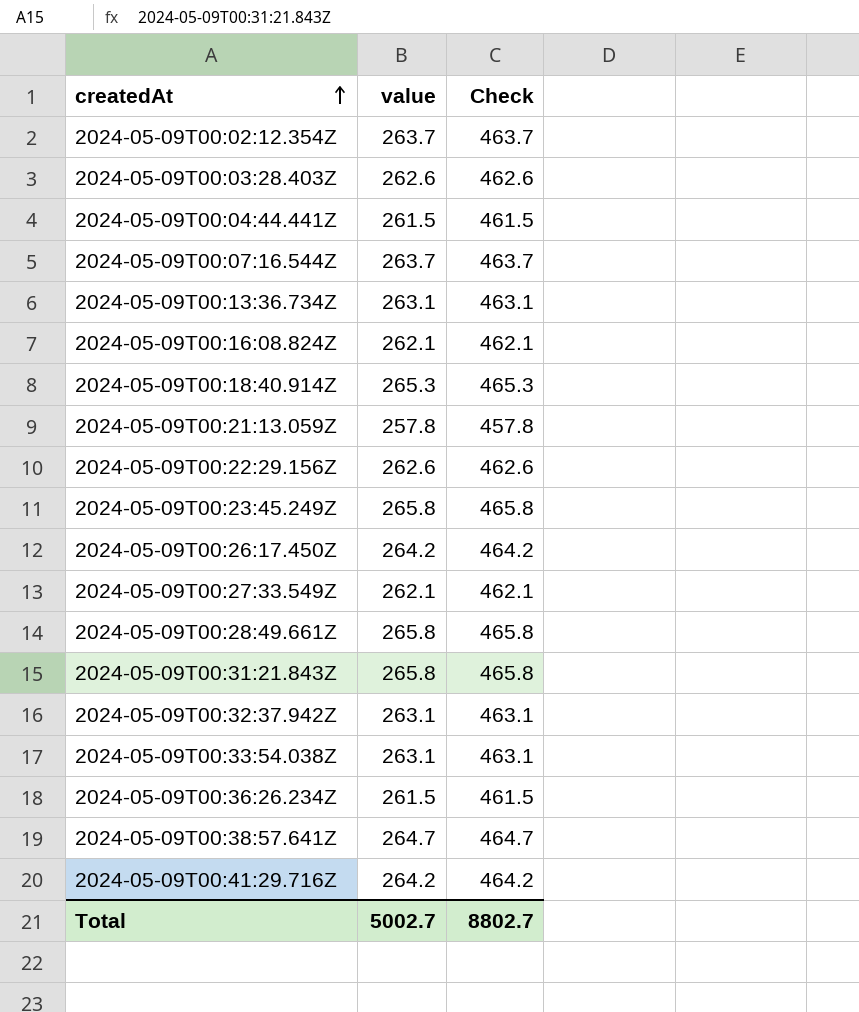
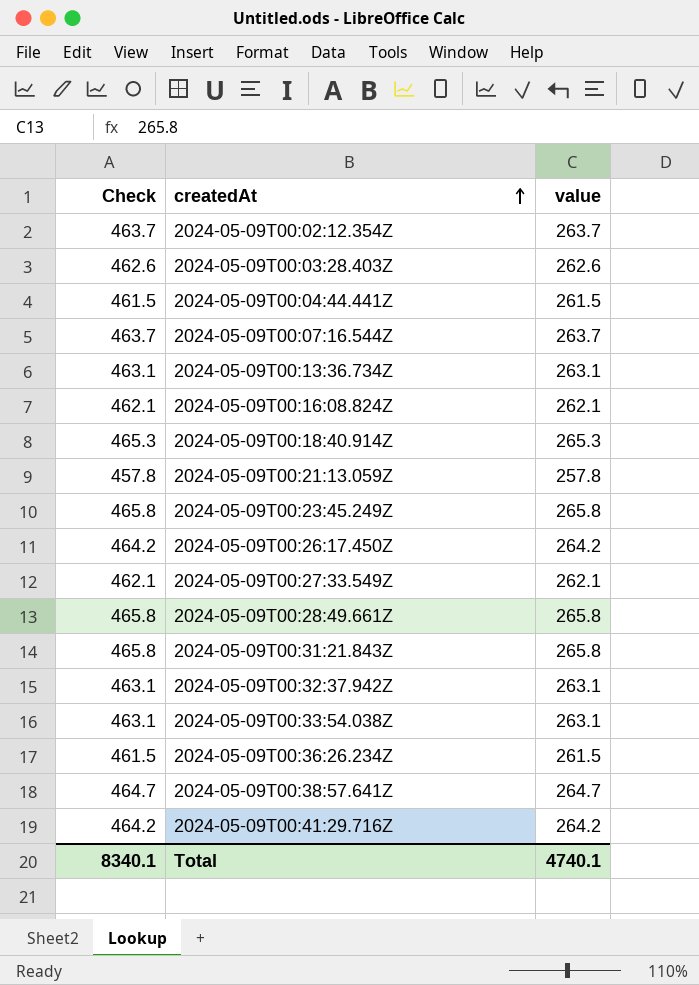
column Check | position: 3 -> 1
row 2024-05-09T00:22:29.156Z: 262.6 | 462.6 -> none
Total | Check: 8802.7 -> 8340.1
Total | value: 5002.7 -> 4740.1

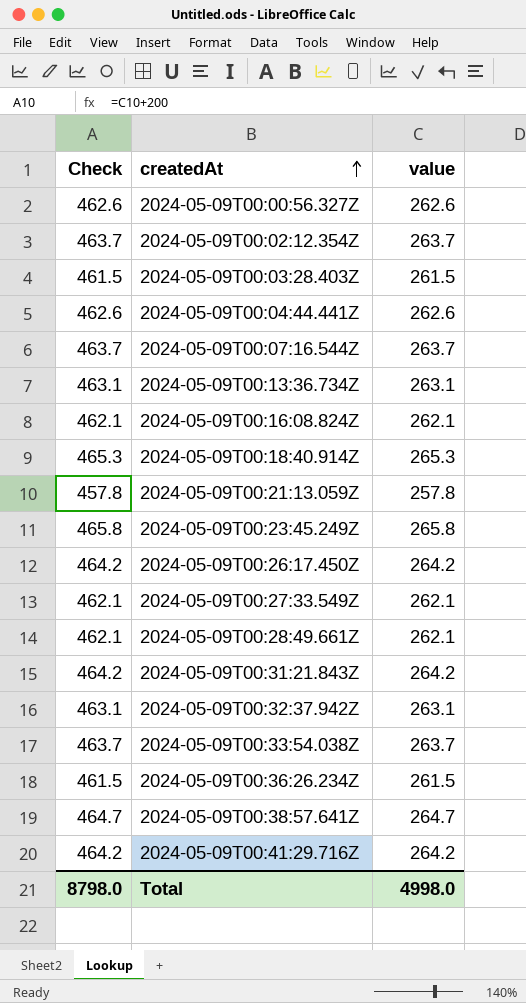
row 2024-05-09T00:00:56.327Z: none -> 462.6 | 262.6
2024-05-09T00:03:28.403Z | Check: 462.6 -> 461.5
2024-05-09T00:03:28.403Z | value: 262.6 -> 261.5
2024-05-09T00:04:44.441Z | Check: 461.5 -> 462.6
2024-05-09T00:04:44.441Z | value: 261.5 -> 262.6
2024-05-09T00:28:49.661Z | Check: 465.8 -> 462.1
2024-05-09T00:28:49.661Z | value: 265.8 -> 262.1
2024-05-09T00:31:21.843Z | Check: 465.8 -> 464.2
2024-05-09T00:31:21.843Z | value: 265.8 -> 264.2
2024-05-09T00:33:54.038Z | Check: 463.1 -> 463.7
2024-05-09T00:33:54.038Z | value: 263.1 -> 263.7
Total | Check: 8340.1 -> 8798.0
Total | value: 4740.1 -> 4998.0

